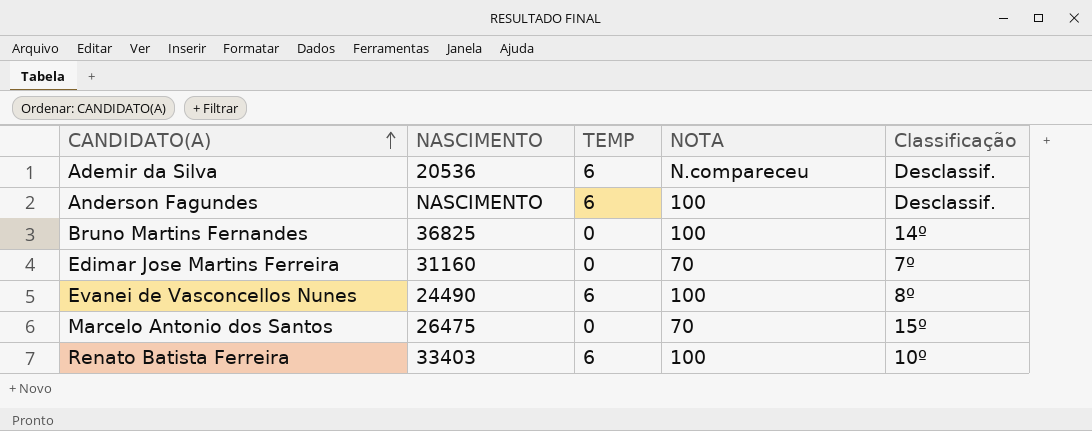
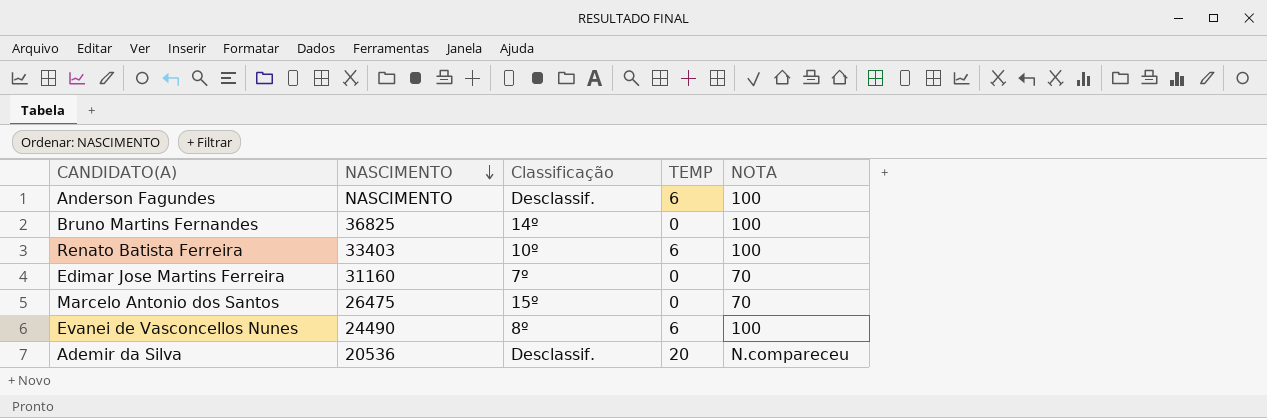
row order: CANDIDATO(A) ascending -> NASCIMENTO descending
column Classificação | position: 5 -> 3
Ademir da Silva | TEMP: 6 -> 20

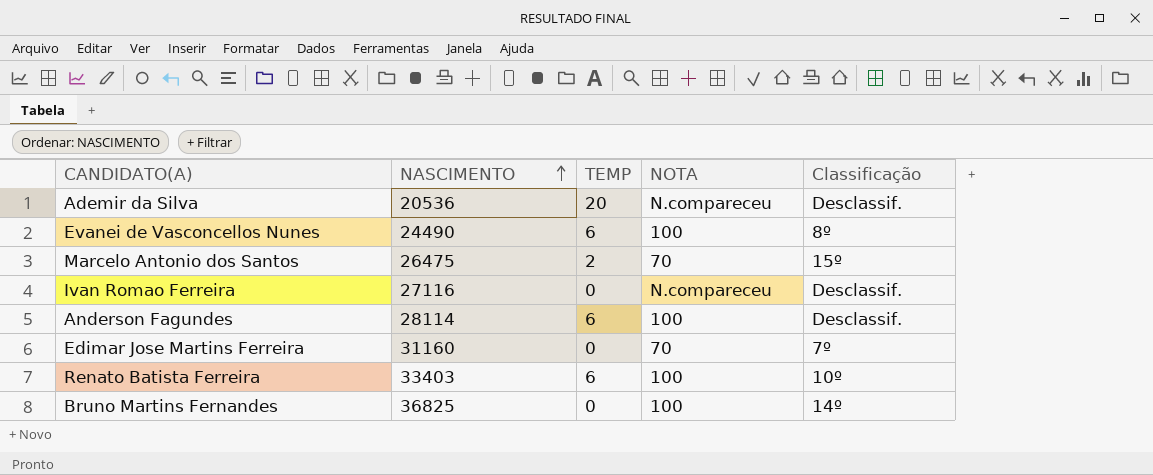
row order: NASCIMENTO descending -> NASCIMENTO ascending
column Classificação | position: 3 -> 5
Marcelo Antonio dos Santos | TEMP: 0 -> 2
row Ivan Romao Ferreira: none -> 27116 | 0 | N.compareceu | Desclassif.
Anderson Fagundes | NASCIMENTO: NASCIMENTO -> 28114

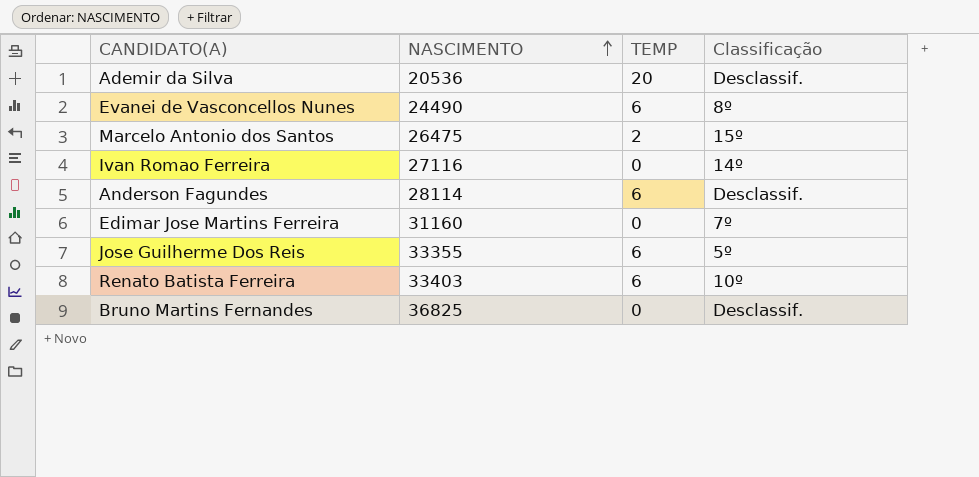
column NOTA | position: 4 -> none
Ivan Romao Ferreira | Classificação: Desclassif. -> 14º
row Jose Guilherme Dos Reis: none -> 33355 | 6 | 5º
Bruno Martins Fernandes | Classificação: 14º -> Desclassif.

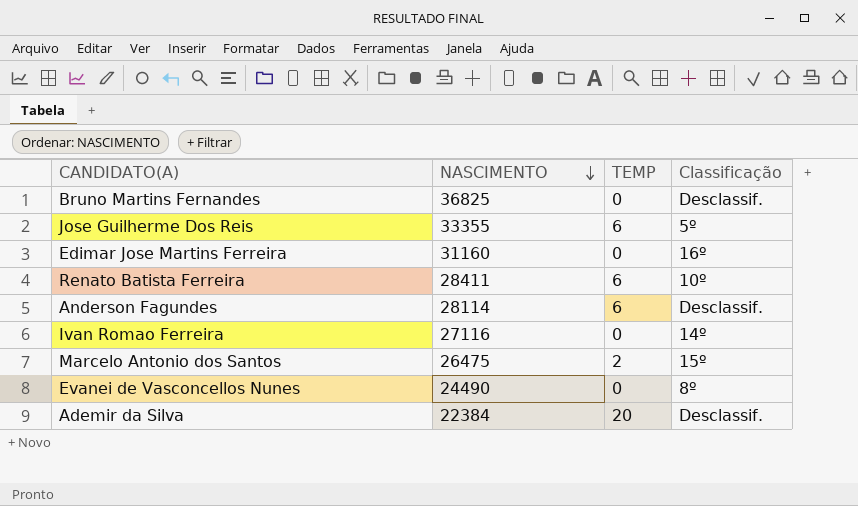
row order: NASCIMENTO ascending -> NASCIMENTO descending
Edimar Jose Martins Ferreira | Classificação: 7º -> 16º
Renato Batista Ferreira | NASCIMENTO: 33403 -> 28411
Evanei de Vasconcellos Nunes | TEMP: 6 -> 0
Ademir da Silva | NASCIMENTO: 20536 -> 22384

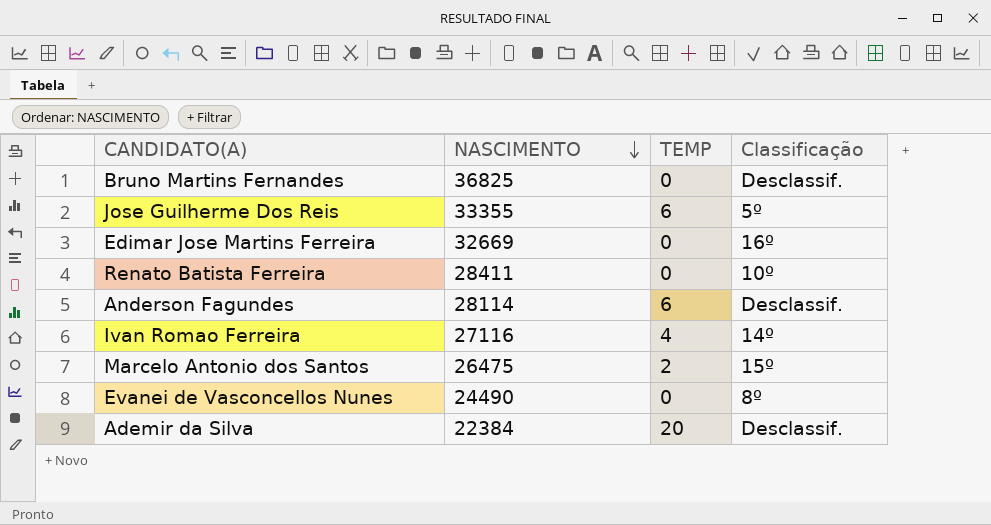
Edimar Jose Martins Ferreira | NASCIMENTO: 31160 -> 32669
Renato Batista Ferreira | TEMP: 6 -> 0
Ivan Romao Ferreira | TEMP: 0 -> 4

